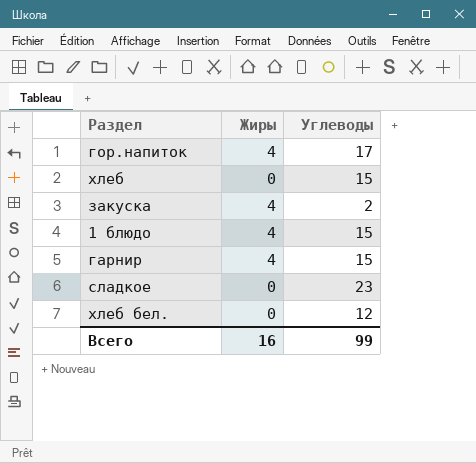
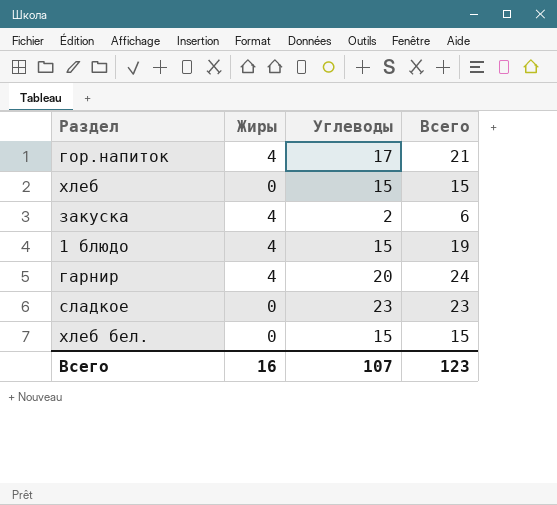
column Всего | formula: none -> [Жиры] + [Углеводы]
гарнир | Углеводы: 15 -> 20
хлеб бел. | Углеводы: 12 -> 15
Всего | Углеводы: 99 -> 107

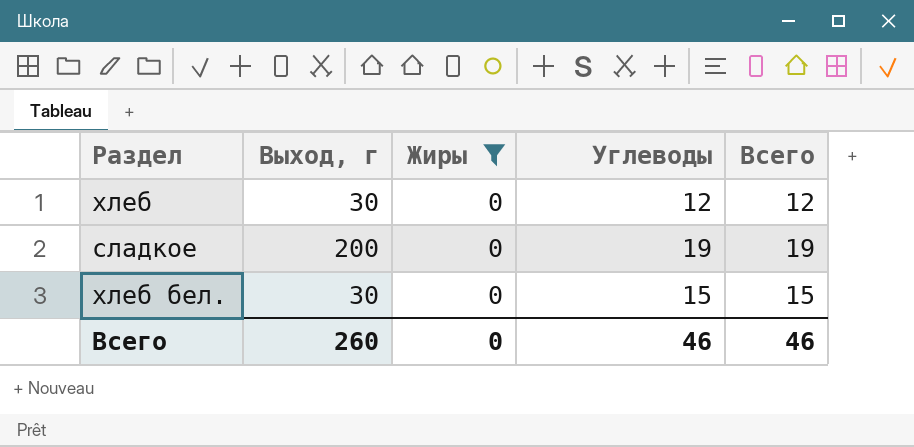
filter: none -> Жиры = 0
column Выход, г | position: none -> 2
хлеб | Углеводы: 15 -> 12
хлеб | Всего: 15 -> 12
сладкое | Углеводы: 23 -> 19
сладкое | Всего: 23 -> 19
Всего | Жиры: 16 -> 0
Всего | Углеводы: 107 -> 46
Всего | Всего: 123 -> 46

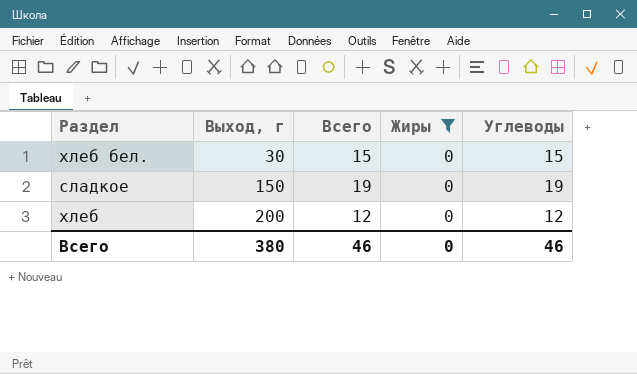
row order: none -> Выход, г ascending
column Всего | position: 5 -> 3
сладкое | Выход, г: 200 -> 150
хлеб | Выход, г: 30 -> 200
Всего | Выход, г: 260 -> 380

